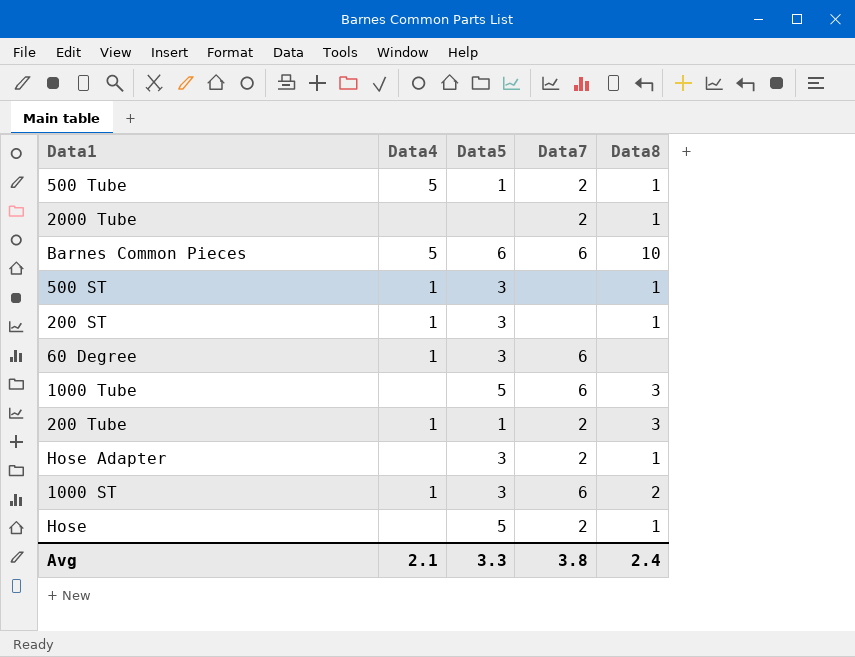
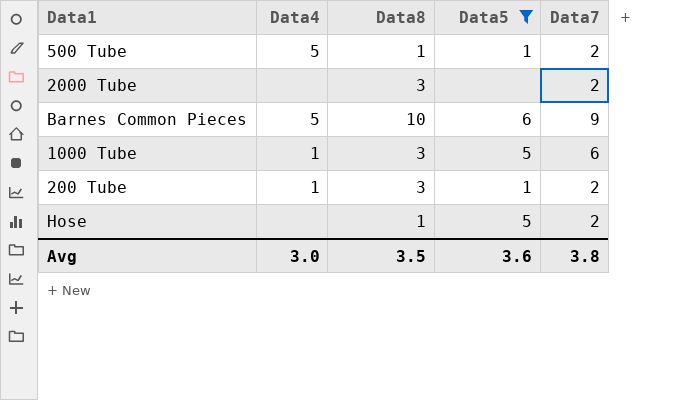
filter: none -> Data5 != 3
column Data8 | position: 5 -> 3
2000 Tube | Data8: 1 -> 3
Barnes Common Pieces | Data7: 6 -> 9
1000 Tube | Data4: none -> 1
Avg | Data4: 2.1 -> 3.0
Avg | Data8: 2.4 -> 3.5
Avg | Data5: 3.3 -> 3.6

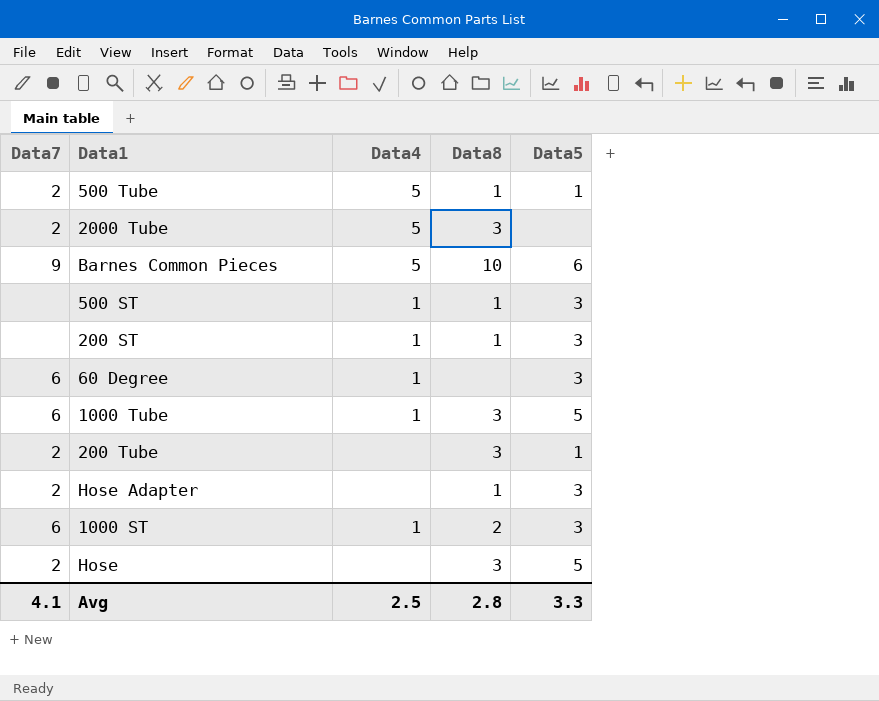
filter: Data5 != 3 -> none
column Data7 | position: 5 -> 1
2000 Tube | Data4: none -> 5
200 Tube | Data4: 1 -> none
Hose | Data8: 1 -> 3
Avg | Data7: 3.8 -> 4.1
Avg | Data4: 3.0 -> 2.5
Avg | Data8: 3.5 -> 2.8
Avg | Data5: 3.6 -> 3.3

